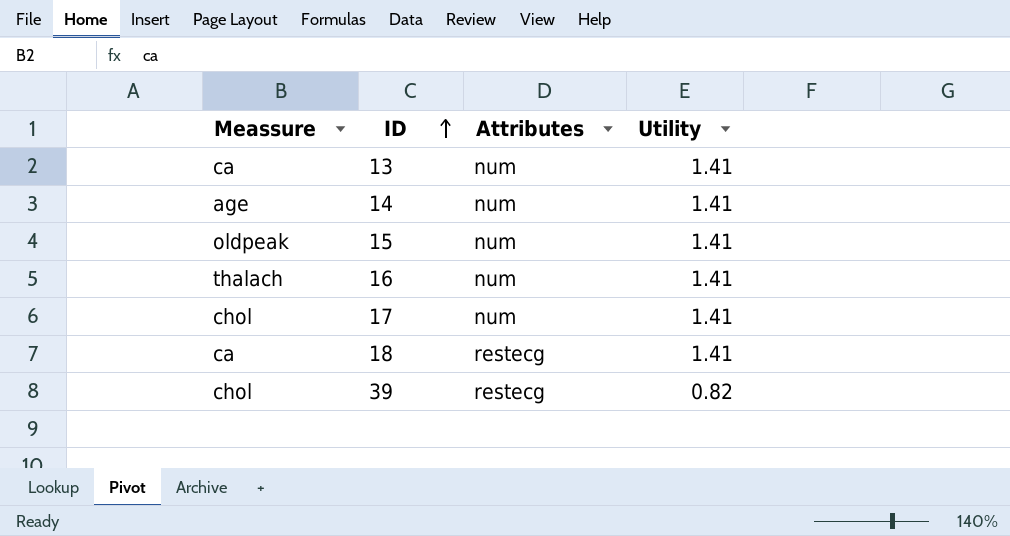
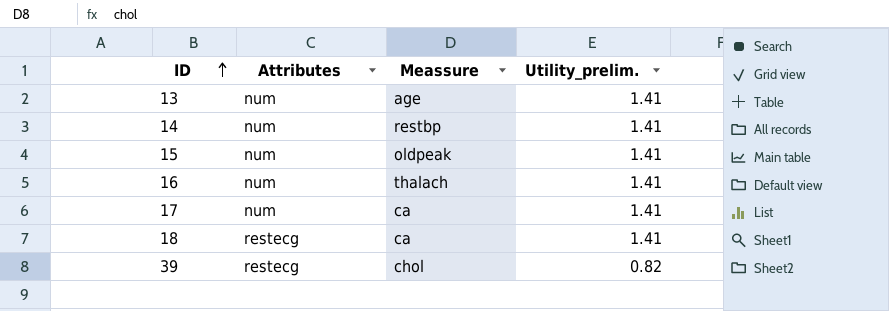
column Meassure | position: 1 -> 3
column name: Utility -> Utility_prelim.
13 | Meassure: ca -> age
14 | Meassure: age -> restbp
17 | Meassure: chol -> ca

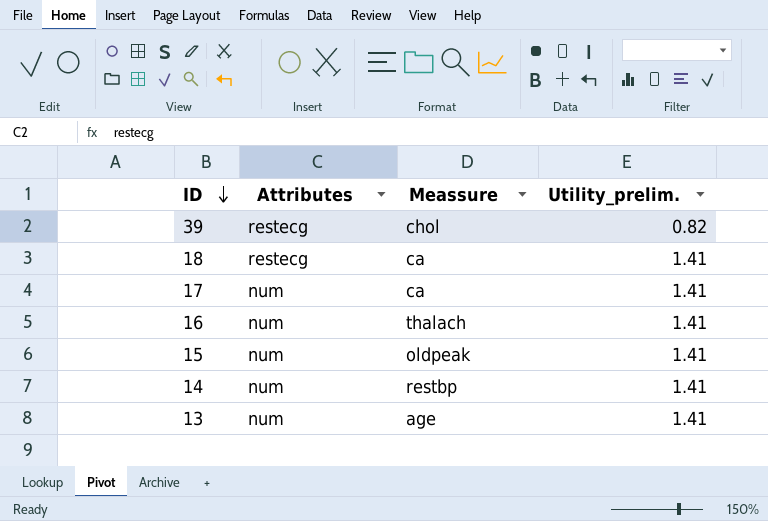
row order: ID ascending -> ID descending

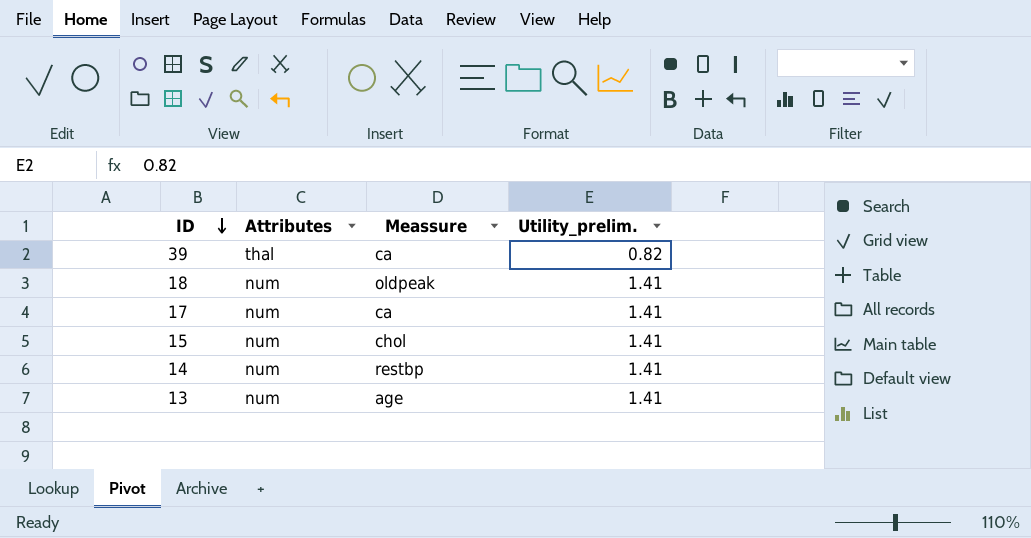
row 16: num | thalach | 1.41 -> none
39 | Attributes: restecg -> thal
39 | Meassure: chol -> ca
18 | Attributes: restecg -> num
18 | Meassure: ca -> oldpeak
15 | Meassure: oldpeak -> chol

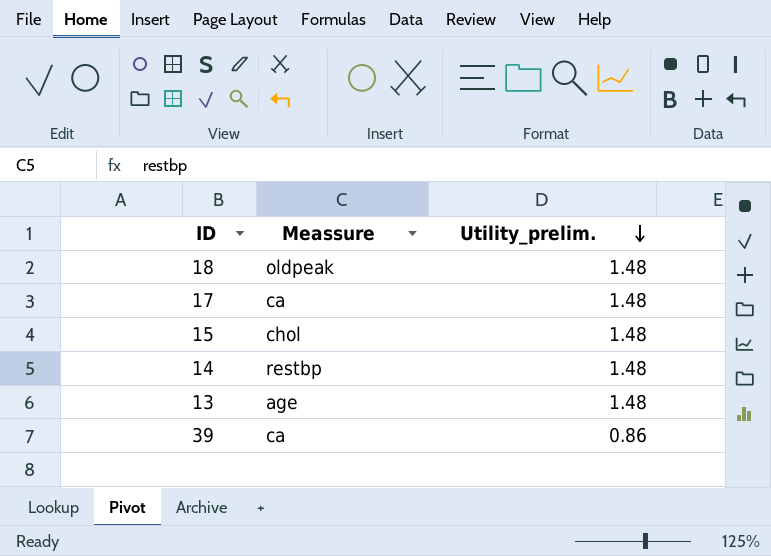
row order: ID descending -> Utility_prelim. descending
column Attributes | position: 2 -> none
18 | Utility_prelim.: 1.41 -> 1.48
17 | Utility_prelim.: 1.41 -> 1.48
15 | Utility_prelim.: 1.41 -> 1.48
14 | Utility_prelim.: 1.41 -> 1.48
13 | Utility_prelim.: 1.41 -> 1.48
39 | Utility_prelim.: 0.82 -> 0.86

